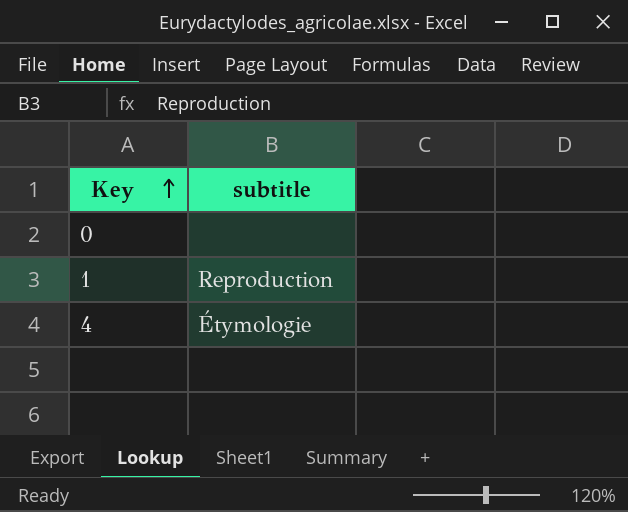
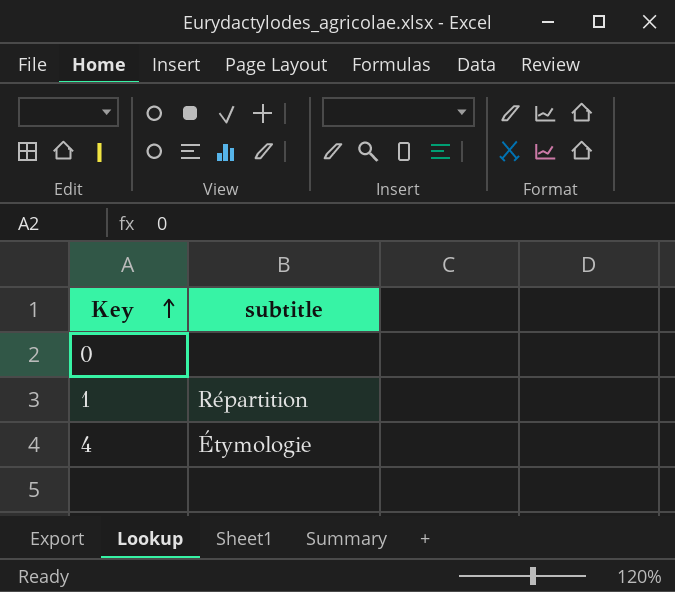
1 | subtitle: Reproduction -> Répartition

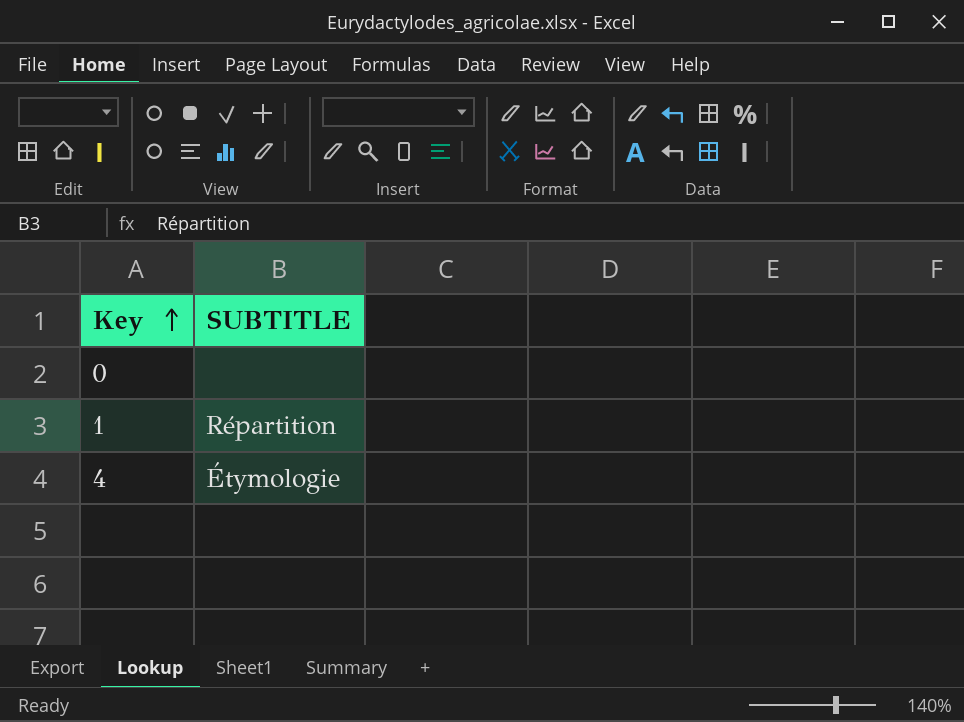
column name: subtitle -> SUBTITLE

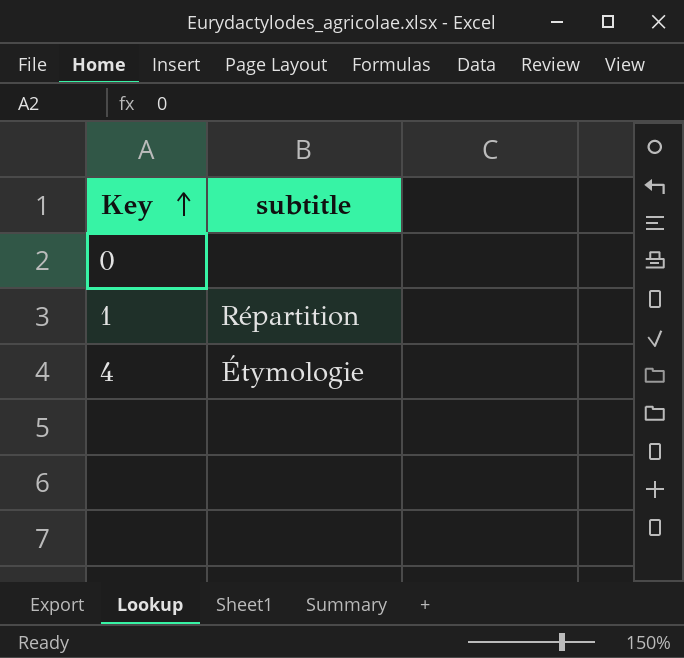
column name: SUBTITLE -> subtitle

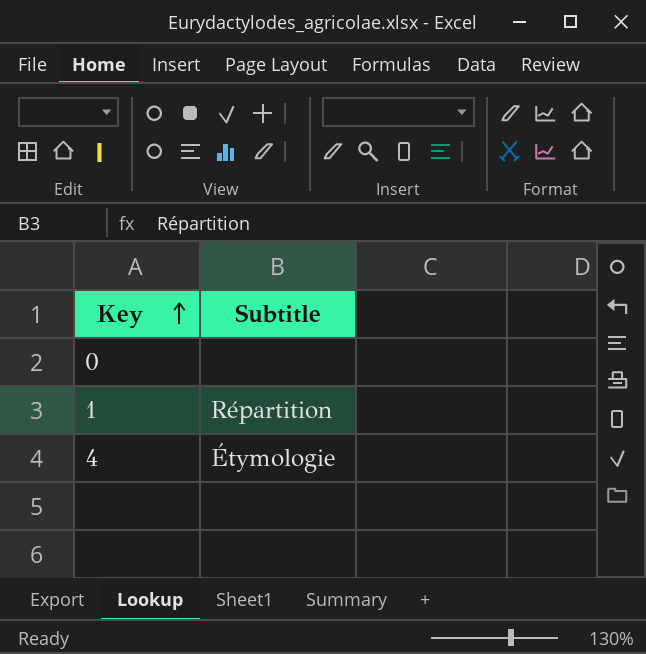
column name: subtitle -> Subtitle

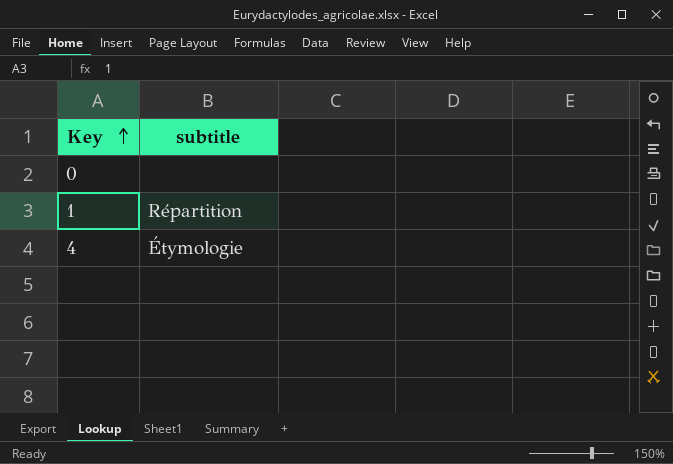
column name: Subtitle -> subtitle

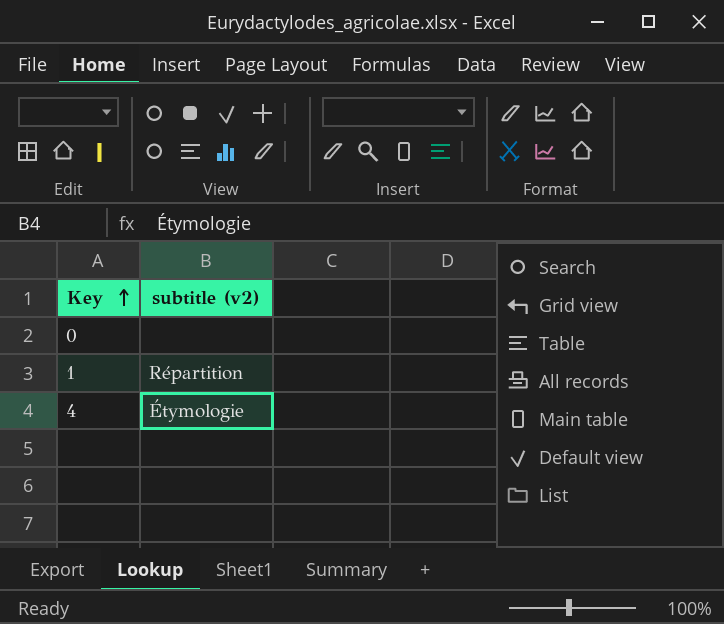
column name: subtitle -> subtitle (v2)

